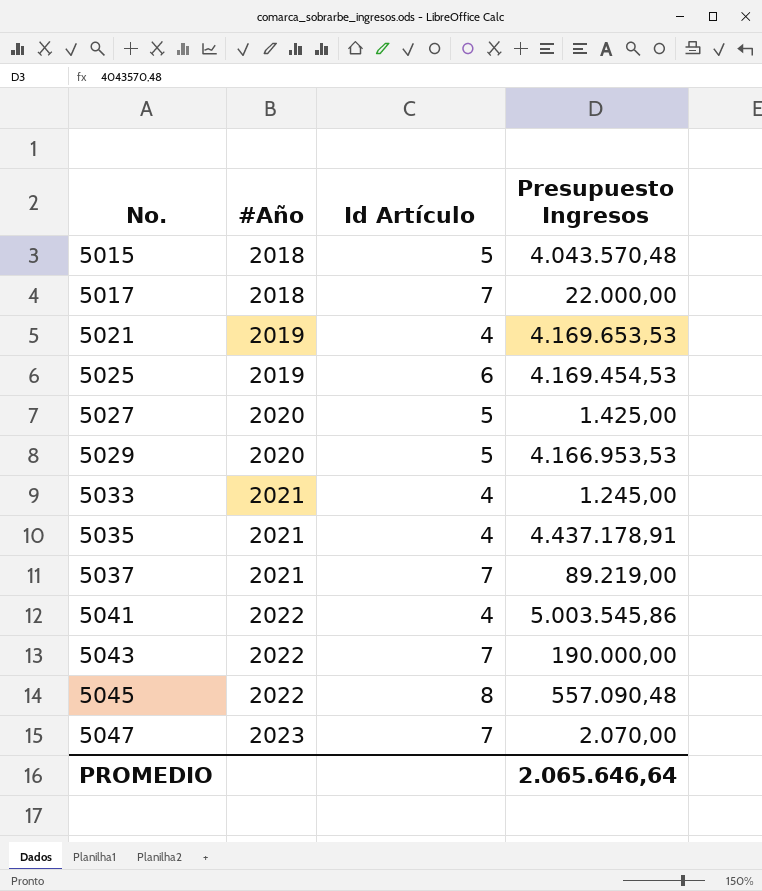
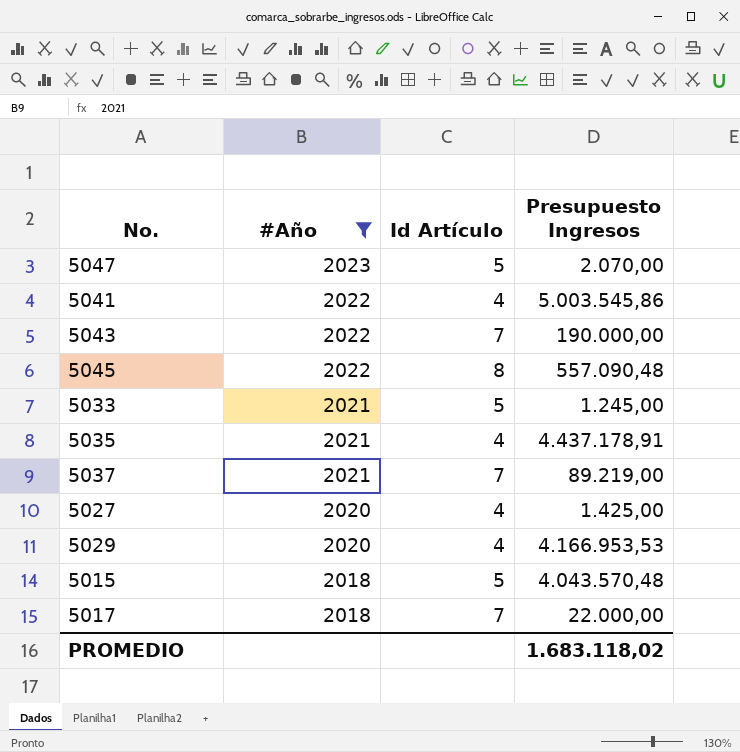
filter: none -> #Año != 2019
row order: No. ascending -> #Año descending
5047 | Id Artículo: 7 -> 5
5033 | Id Artículo: 4 -> 5
5027 | Id Artículo: 5 -> 4
5029 | Id Artículo: 5 -> 4
PROMEDIO | Presupuesto Ingresos: 2.065.646,64 -> 1.683.118,02

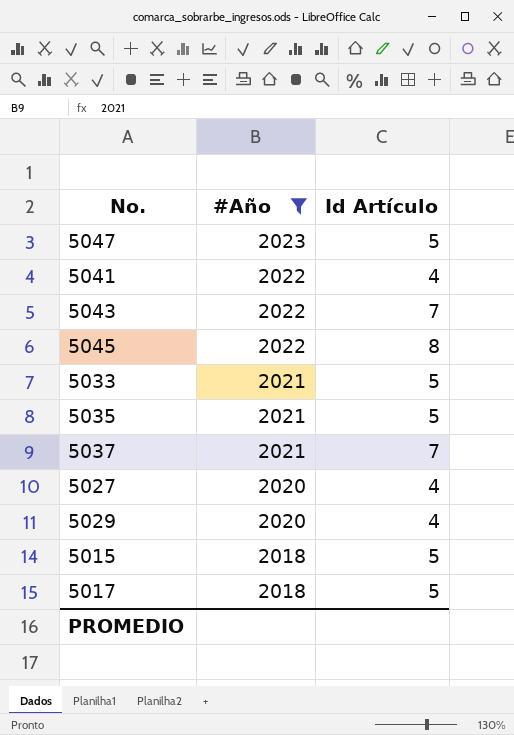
column Presupuesto Ingresos | position: 4 -> none
5035 | Id Artículo: 4 -> 5
5017 | Id Artículo: 7 -> 5

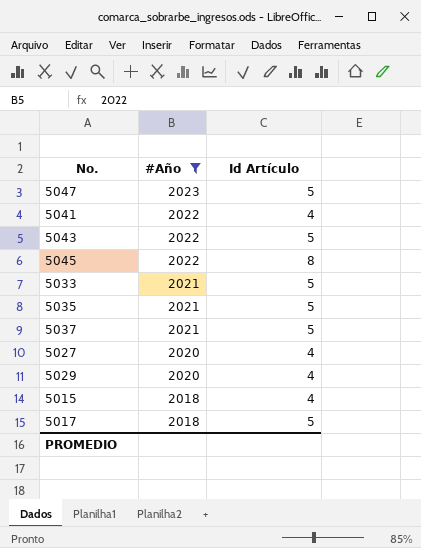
5043 | Id Artículo: 7 -> 5
5037 | Id Artículo: 7 -> 5
5015 | Id Artículo: 5 -> 4

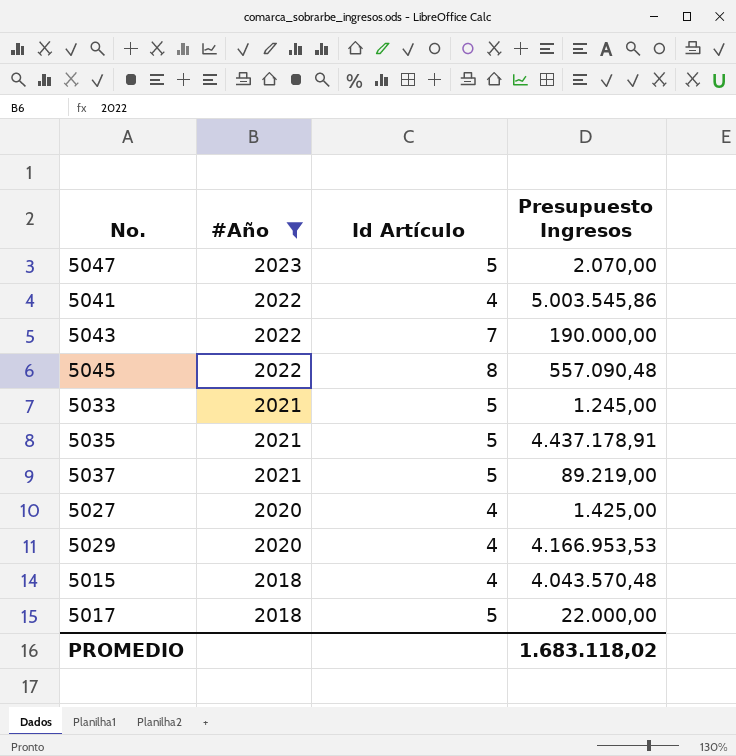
column Presupuesto Ingresos | position: none -> 4
5043 | Id Artículo: 5 -> 7

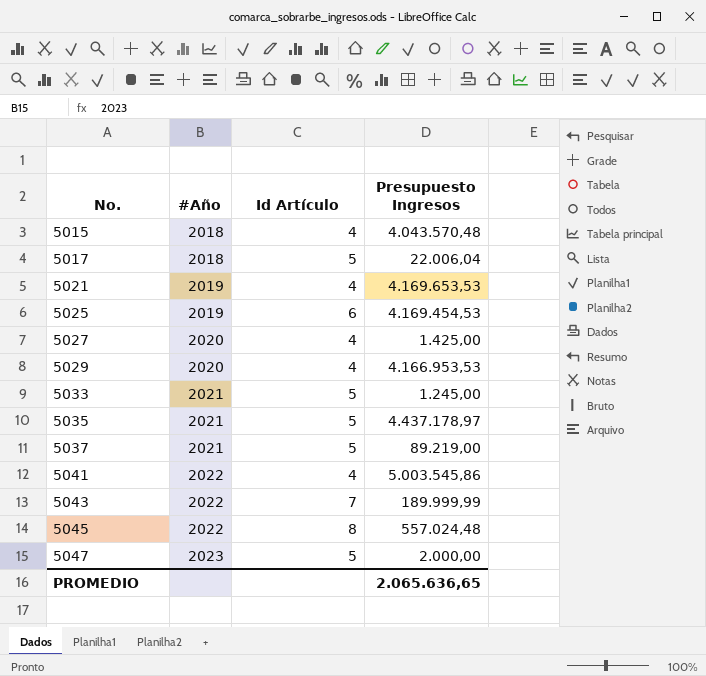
filter: #Año != 2019 -> none
row order: #Año descending -> No. ascending
5017 | Presupuesto Ingresos: 22.000,00 -> 22.006,04
5035 | Presupuesto Ingresos: 4.437.178,91 -> 4.437.178,97
5043 | Presupuesto Ingresos: 190.000,00 -> 189.999,99
5045 | Presupuesto Ingresos: 557.090,48 -> 557.024,48
5047 | Presupuesto Ingresos: 2.070,00 -> 2.000,00
PROMEDIO | Presupuesto Ingresos: 1.683.118,02 -> 2.065.636,65

